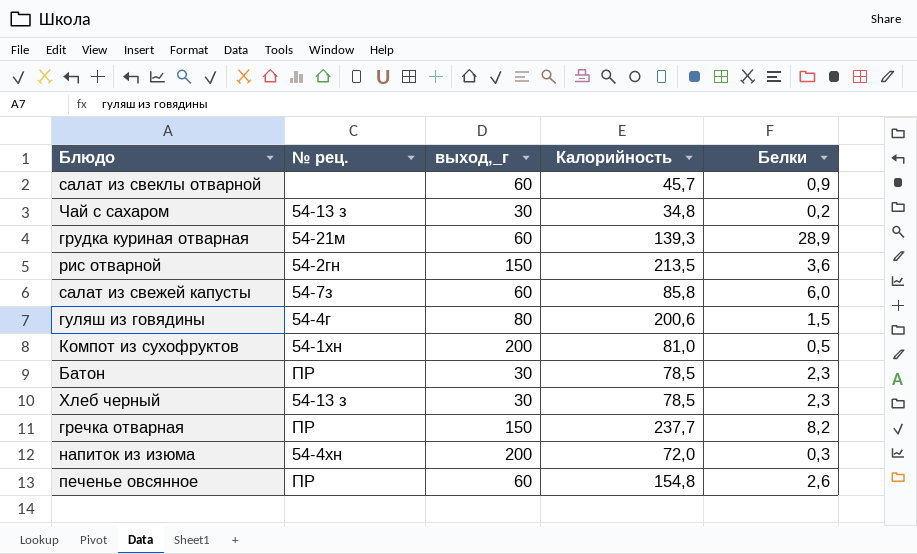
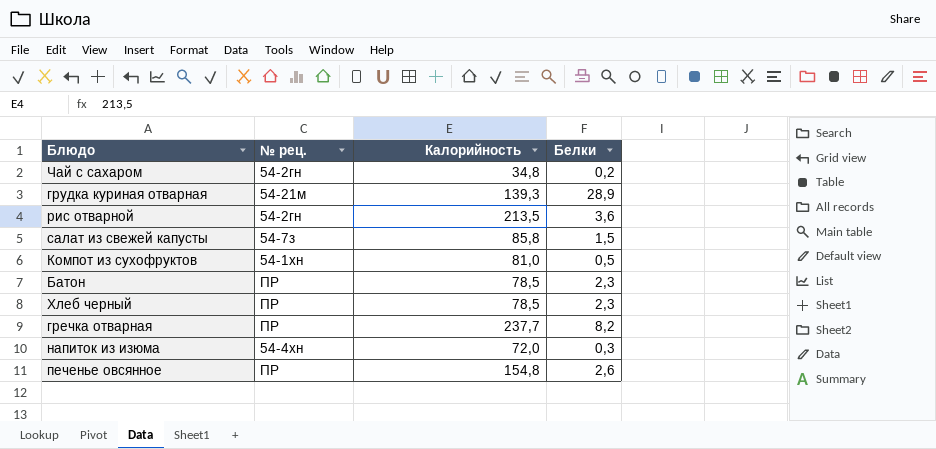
column выход,_г | position: 3 -> none
row салат из свеклы отварной: none | 60 | 45,7 | 0,9 -> none
row гуляш из говядины: 54-4г | 80 | 200,6 | 1,5 -> none
Чай с сахаром | № рец.: 54-13 з -> 54-2гн
салат из свежей капусты | Белки: 6,0 -> 1,5
Хлеб черный | № рец.: 54-13 з -> ПР

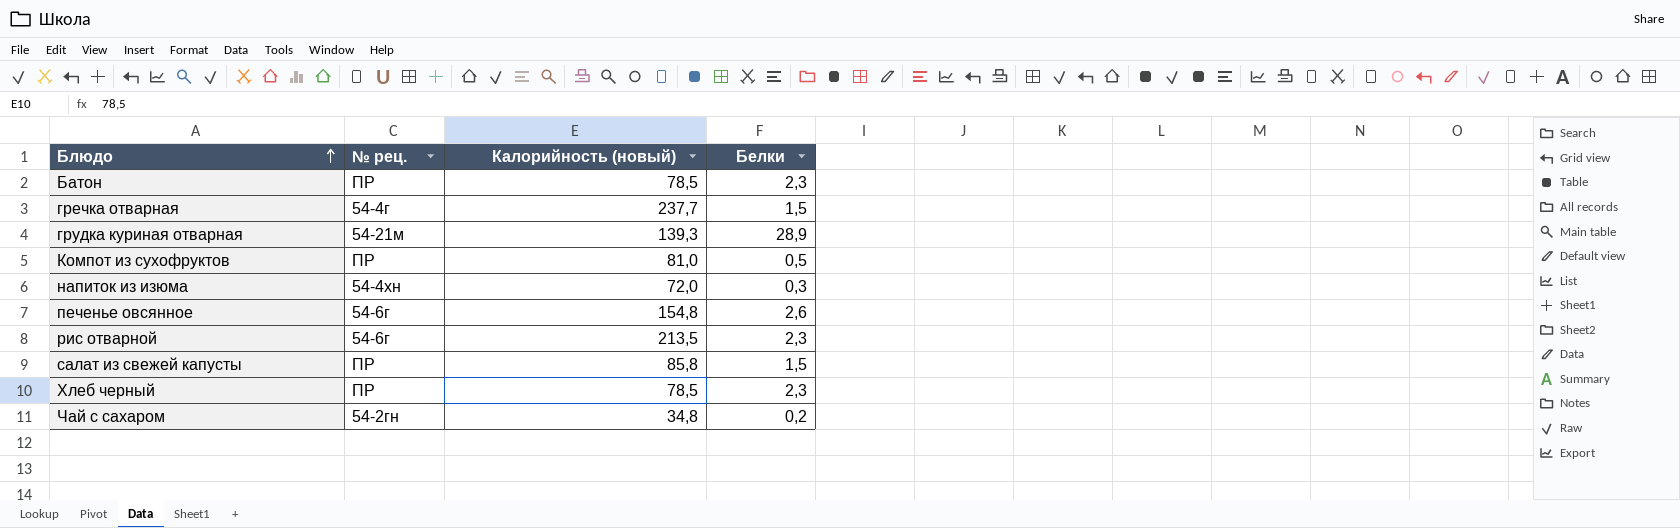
row order: none -> Блюдо ascending
column name: Калорийность -> Калорийность (новый)
гречка отварная | № рец.: ПР -> 54-4г
гречка отварная | Белки: 8,2 -> 1,5
Компот из сухофруктов | № рец.: 54-1хн -> ПР
печенье овсянное | № рец.: ПР -> 54-6г
рис отварной | № рец.: 54-2гн -> 54-6г
рис отварной | Белки: 3,6 -> 2,3
салат из свежей капусты | № рец.: 54-7з -> ПР

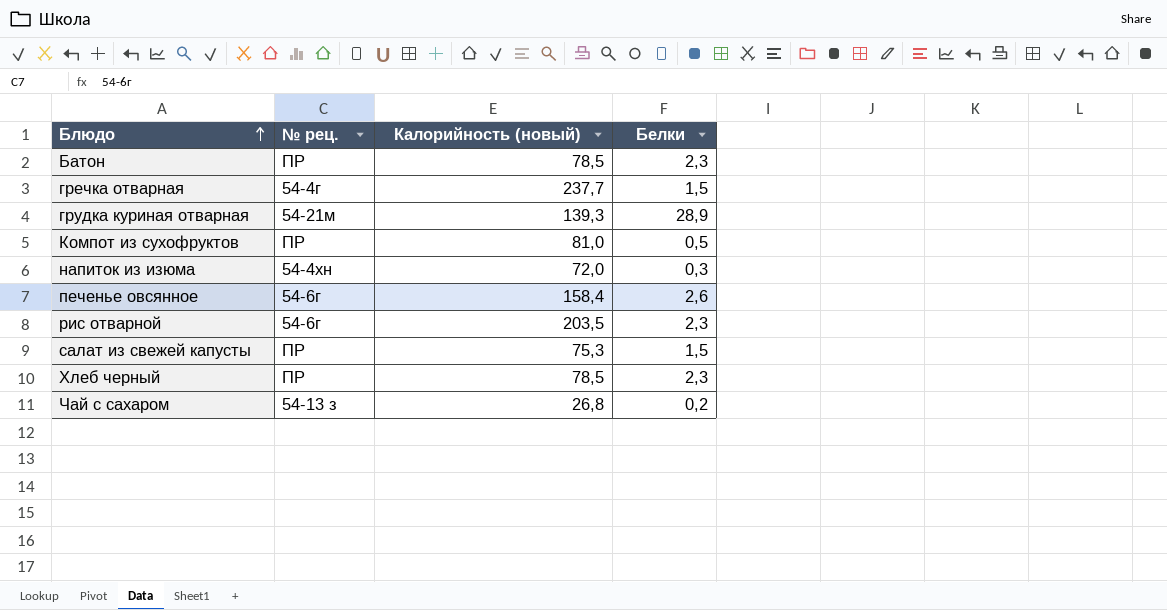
печенье овсянное | Калорийность (новый): 154,8 -> 158,4
рис отварной | Калорийность (новый): 213,5 -> 203,5
салат из свежей капусты | Калорийность (новый): 85,8 -> 75,3
Чай с сахаром | № рец.: 54-2гн -> 54-13 з
Чай с сахаром | Калорийность (новый): 34,8 -> 26,8

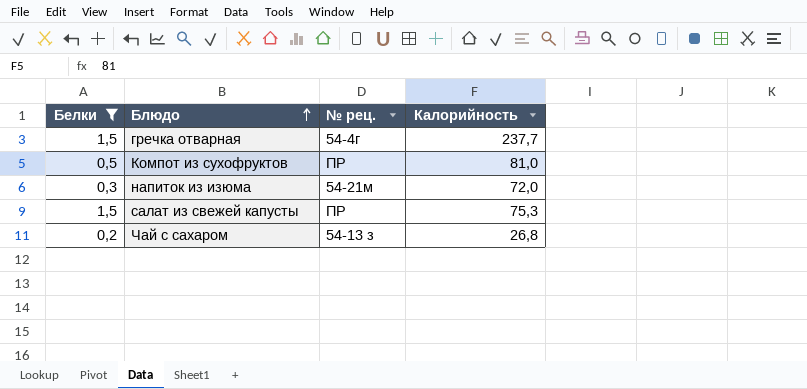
filter: none -> Белки <= 1,5
column Белки | position: 4 -> 1
column name: Калорийность (новый) -> Калорийность
напиток из изюма | № рец.: 54-4хн -> 54-21м

